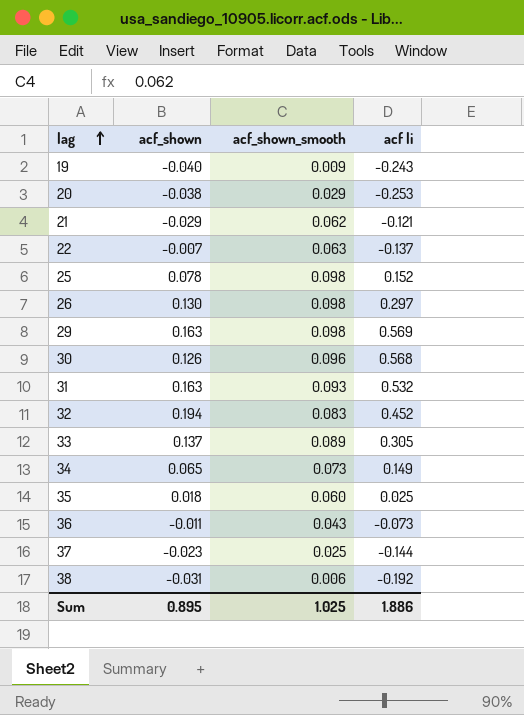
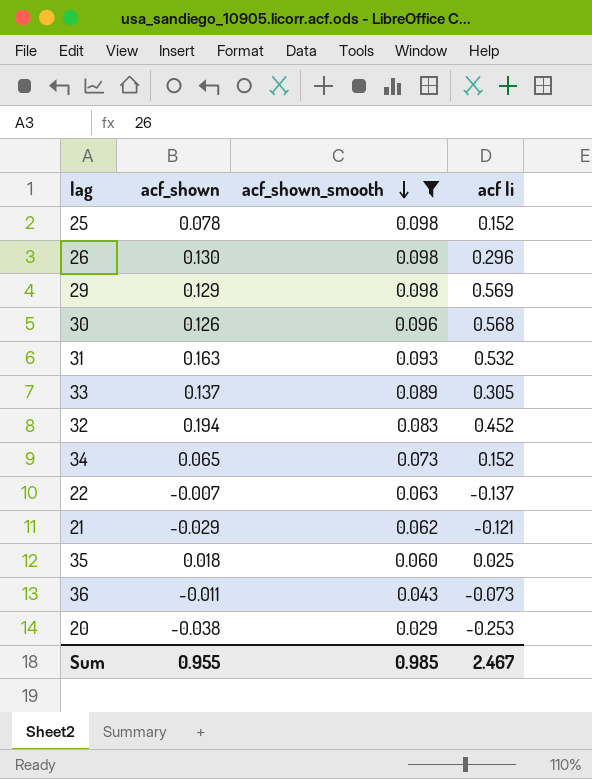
filter: none -> acf_shown_smooth >= 0.029
row order: lag ascending -> acf_shown_smooth descending
26 | acf li: 0.297 -> 0.296
29 | acf_shown: 0.163 -> 0.129
34 | acf li: 0.149 -> 0.152
Sum | acf_shown: 0.895 -> 0.955
Sum | acf_shown_smooth: 1.025 -> 0.985
Sum | acf li: 1.886 -> 2.467

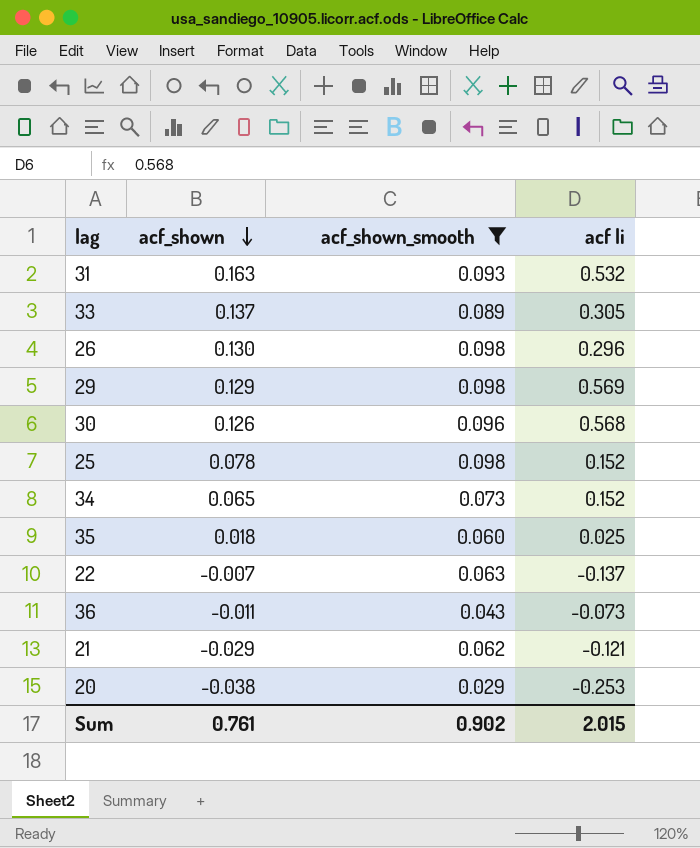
row order: acf_shown_smooth descending -> acf_shown descending
row 32: 0.194 | 0.083 | 0.452 -> none
Sum | acf_shown: 0.955 -> 0.761
Sum | acf_shown_smooth: 0.985 -> 0.902
Sum | acf li: 2.467 -> 2.015

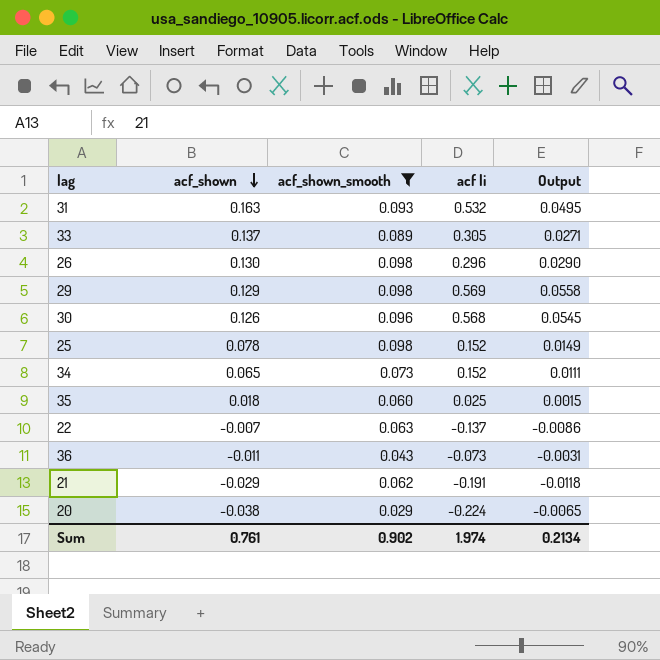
column Output | formula: none -> [acf_shown_smooth] * [acf li]
21 | acf li: -0.121 -> -0.191
20 | acf li: -0.253 -> -0.224
Sum | acf li: 2.015 -> 1.974

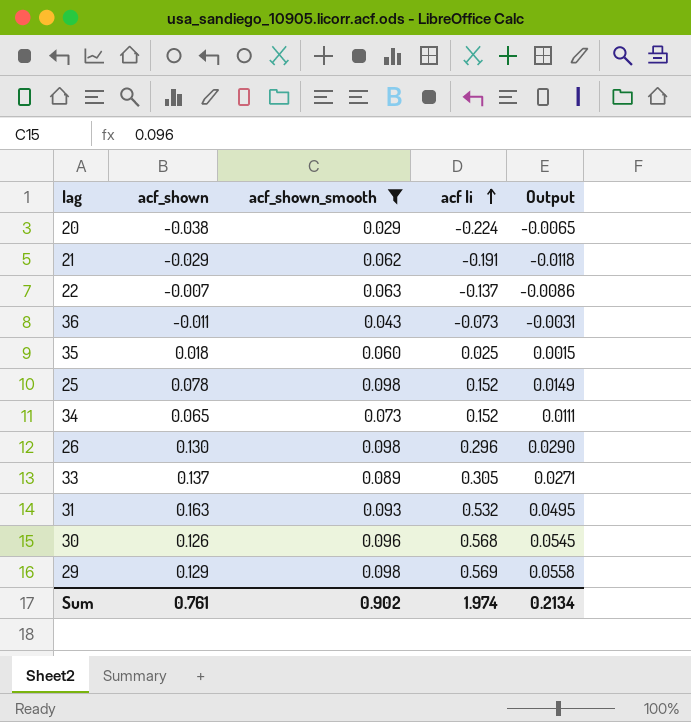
row order: acf_shown descending -> acf li ascending

